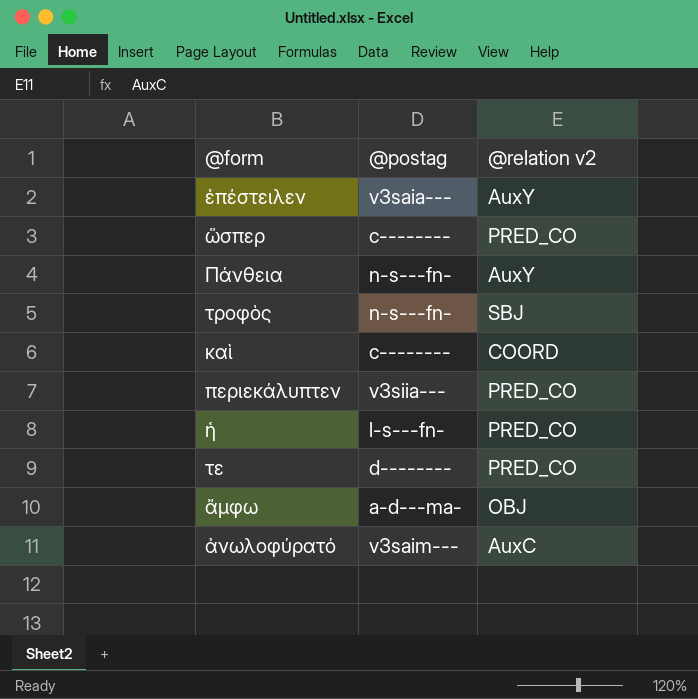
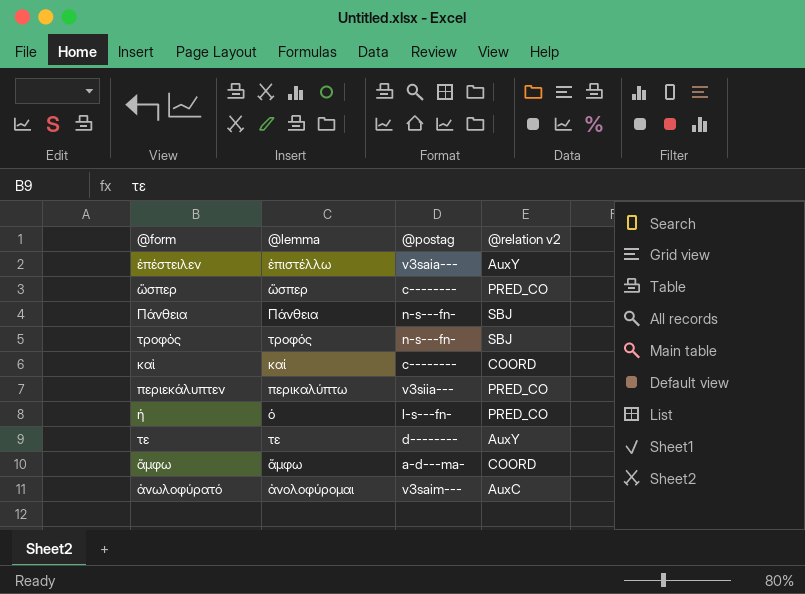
column @lemma | position: none -> 2
Πάνθεια | @relation v2: AuxY -> SBJ
τε | @relation v2: PRED_CO -> AuxY
ἄμφω | @relation v2: OBJ -> COORD

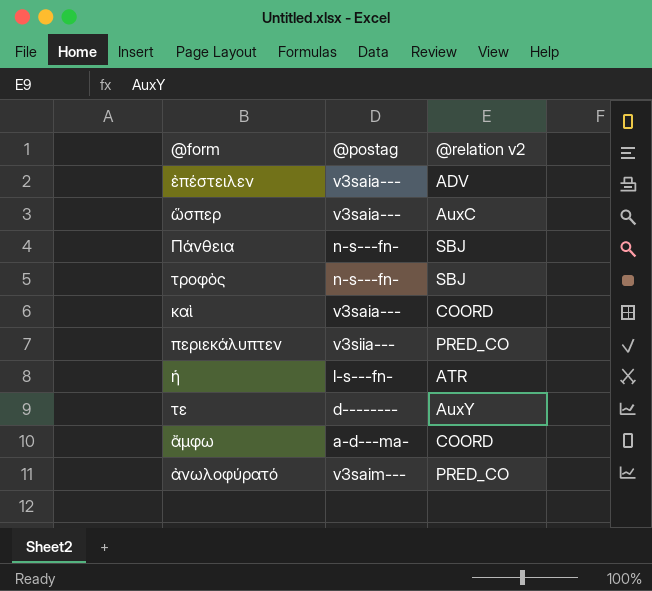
column @lemma | position: 2 -> none
ἐπέστειλεν | @relation v2: AuxY -> ADV
ὥσπερ | @postag: c-------- -> v3saia---
ὥσπερ | @relation v2: PRED_CO -> AuxC
καὶ | @postag: c-------- -> v3saia---
ἡ | @relation v2: PRED_CO -> ATR
ἀνωλοφύρατό | @relation v2: AuxC -> PRED_CO

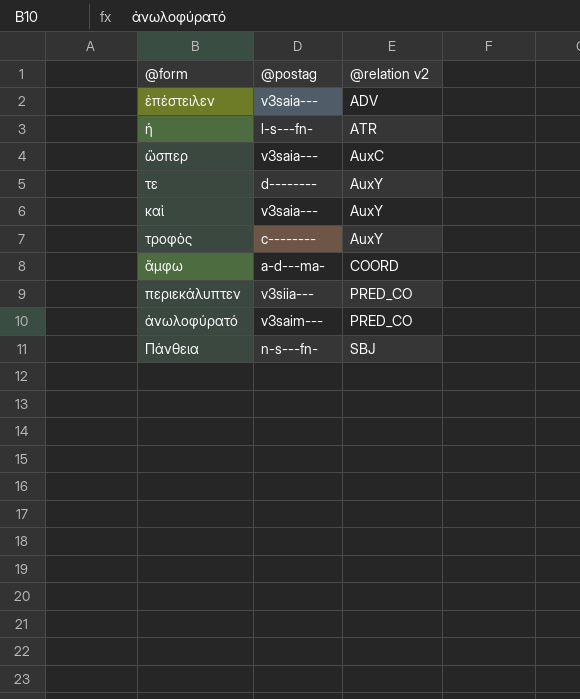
row order: none -> @relation v2 ascending
καὶ | @relation v2: COORD -> AuxY
τροφὸς | @postag: n-s---fn- -> c--------
τροφὸς | @relation v2: SBJ -> AuxY

